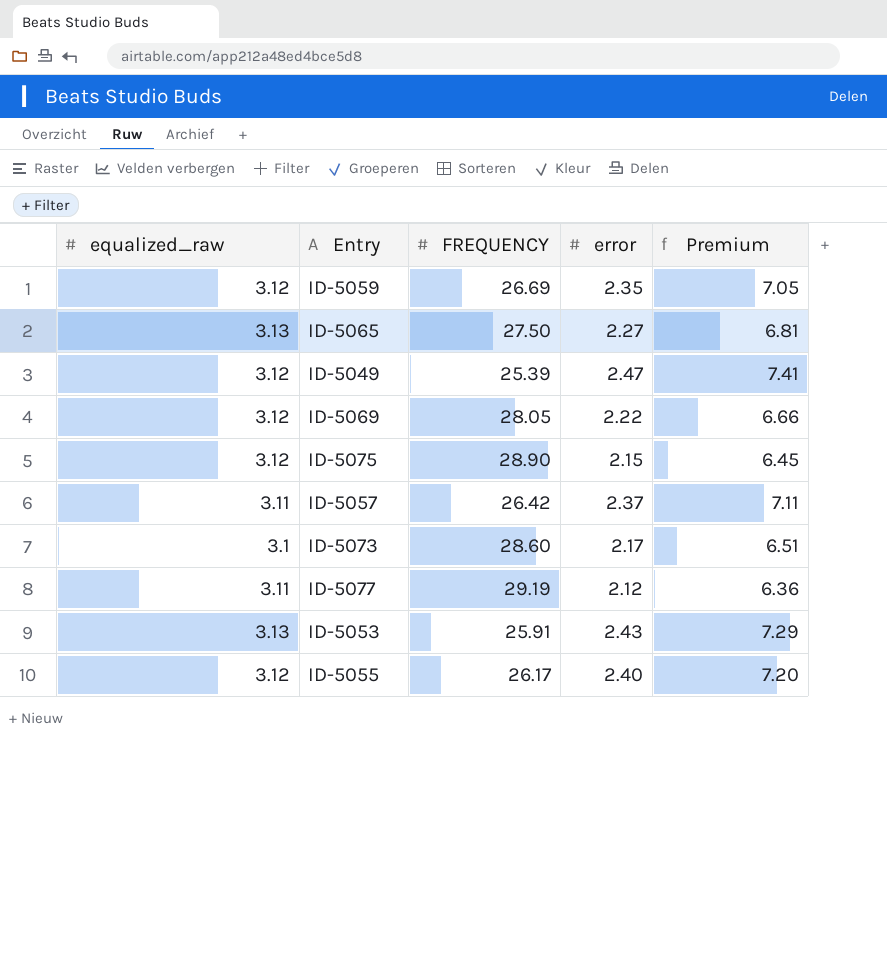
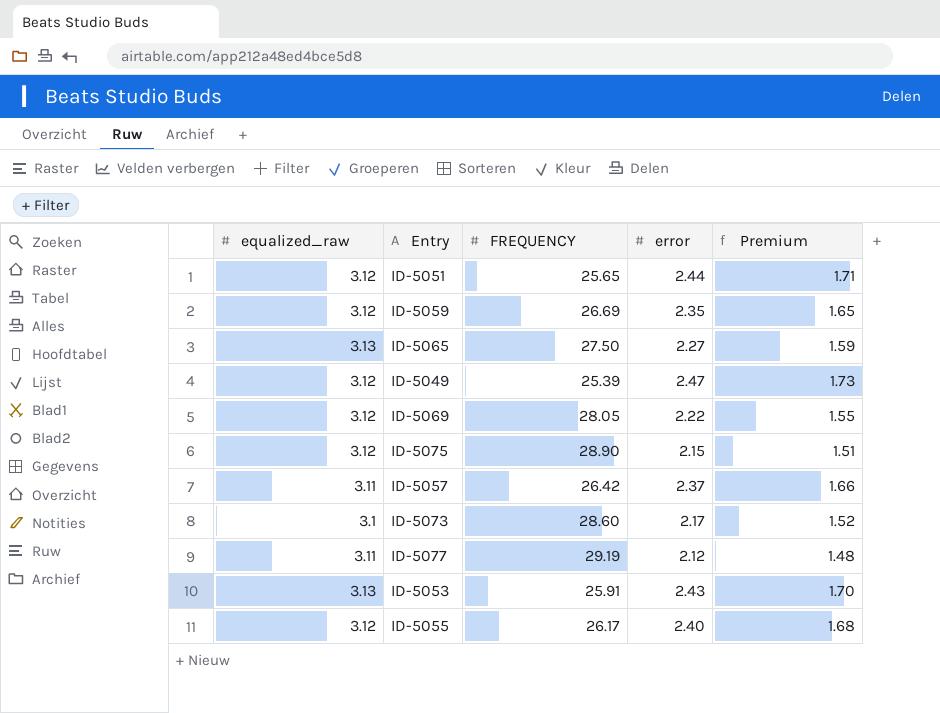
column Premium | formula: [error] * 3 -> [error] * 0.7
row ID-5051: none -> 3.12 | 25.65 | 2.44 | 1.71

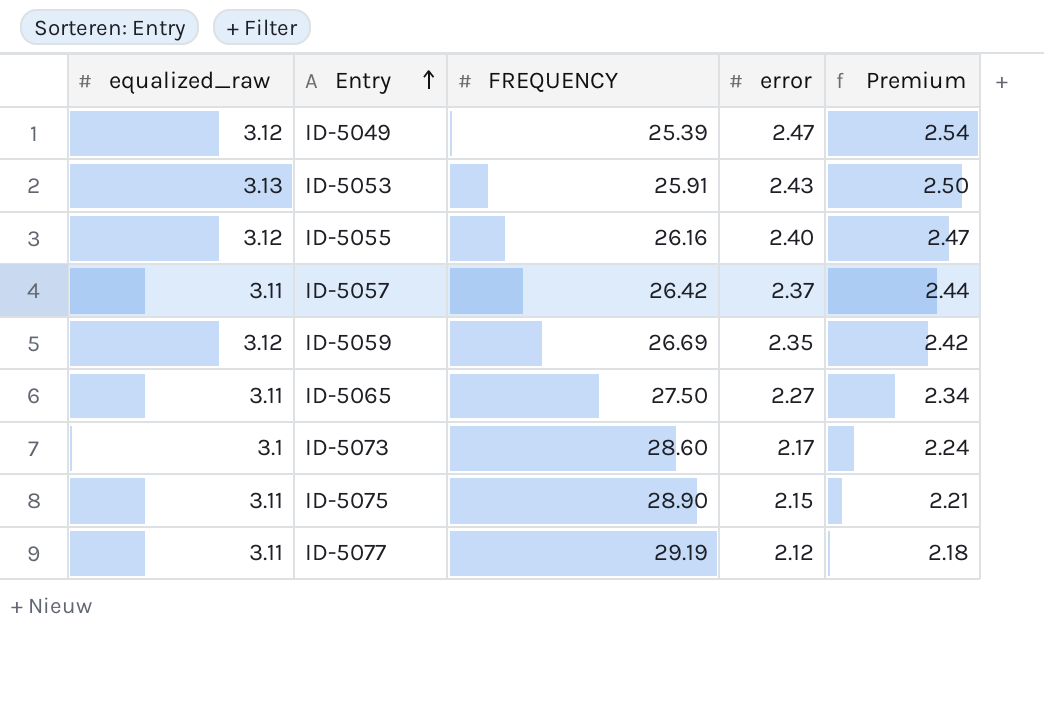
row order: none -> Entry ascending
column Premium | formula: [error] * 0.7 -> [error] * 1.03
row ID-5051: 3.12 | 25.65 | 2.44 | 1.71 -> none
row ID-5069: 3.12 | 28.05 | 2.22 | 1.55 -> none
ID-5055 | FREQUENCY: 26.17 -> 26.16
ID-5065 | equalized_raw: 3.13 -> 3.11
ID-5075 | equalized_raw: 3.12 -> 3.11

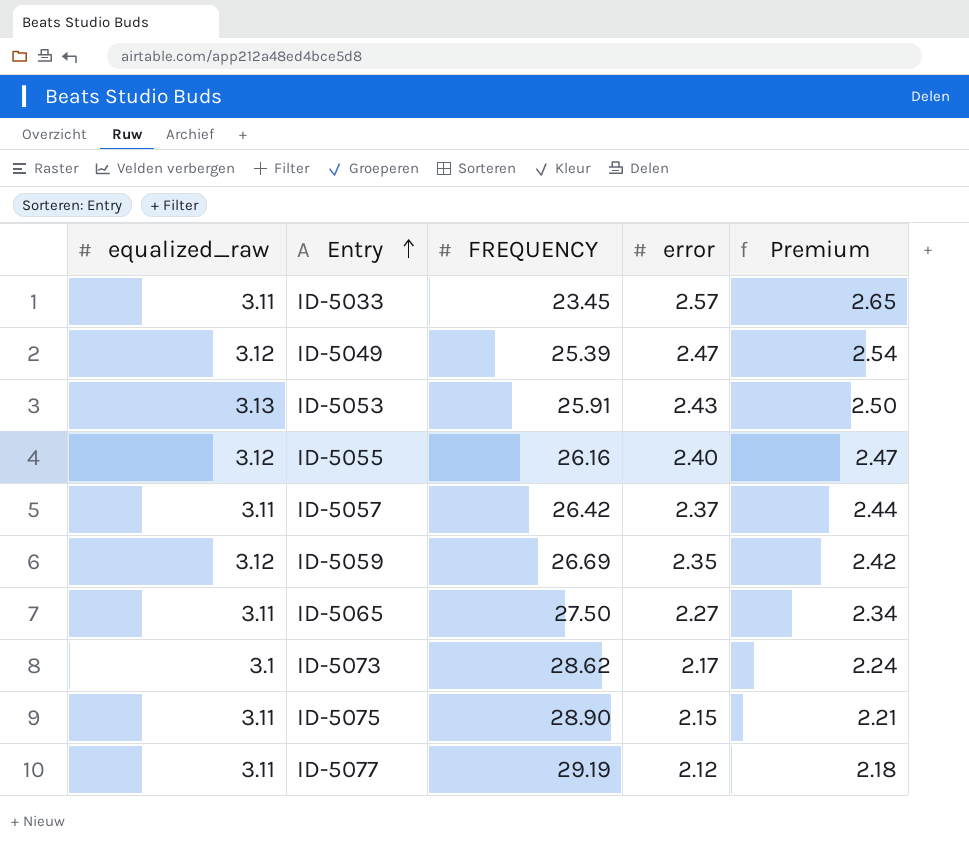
row ID-5033: none -> 3.11 | 23.45 | 2.57 | 2.65
ID-5073 | FREQUENCY: 28.60 -> 28.62

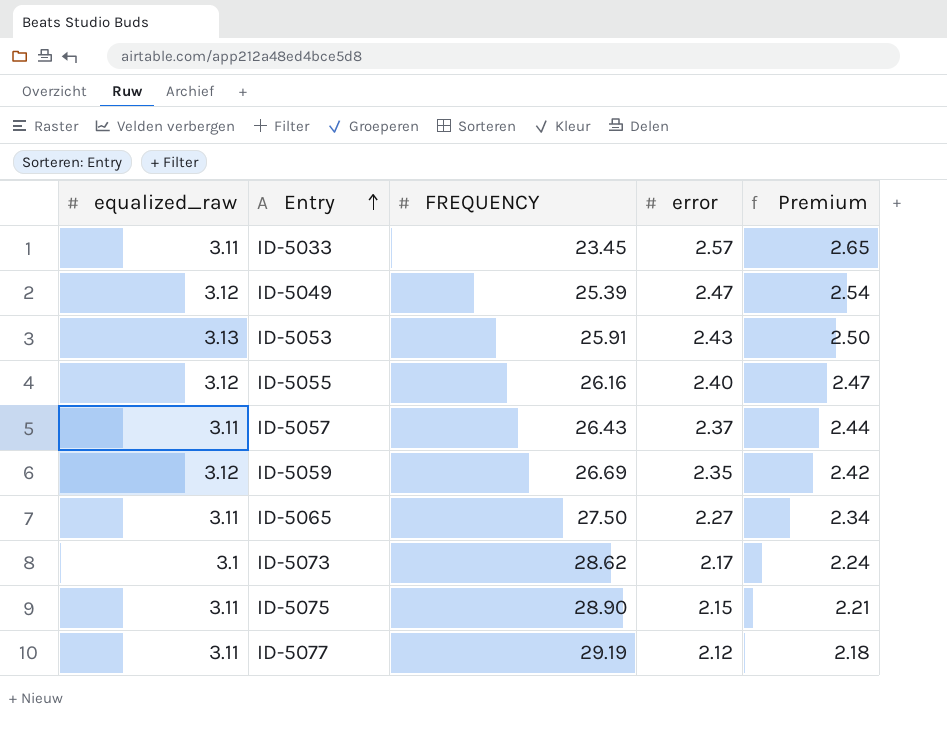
ID-5057 | FREQUENCY: 26.42 -> 26.43

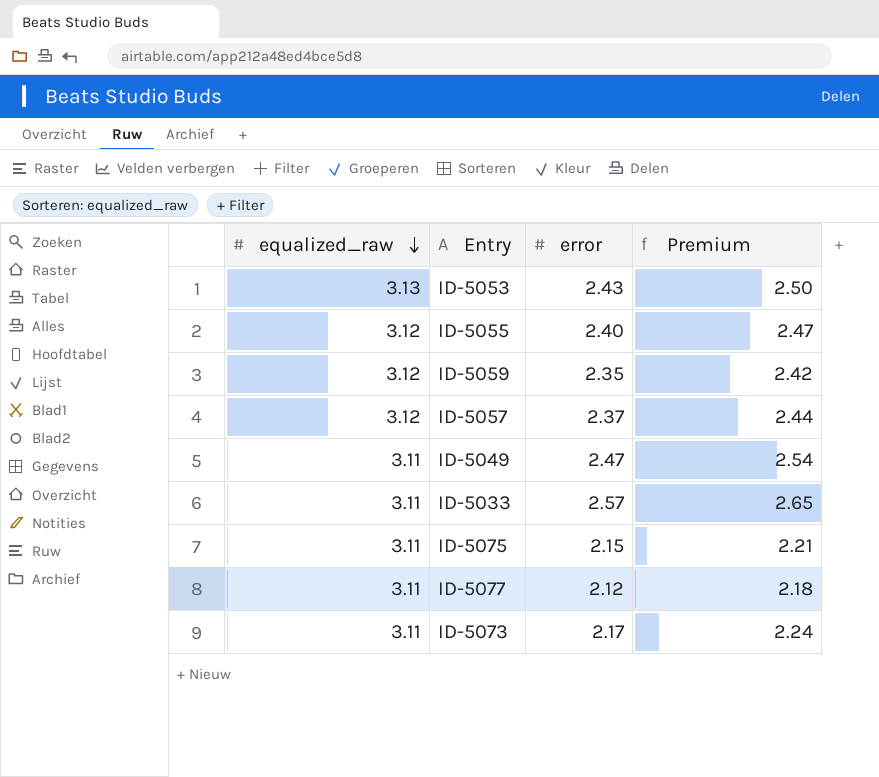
row order: Entry ascending -> equalized_raw descending
column FREQUENCY | position: 3 -> none
row ID-5065: 3.11 | 27.50 | 2.27 | 2.34 -> none
ID-5057 | equalized_raw: 3.11 -> 3.12
ID-5049 | equalized_raw: 3.12 -> 3.11
ID-5073 | equalized_raw: 3.1 -> 3.11

